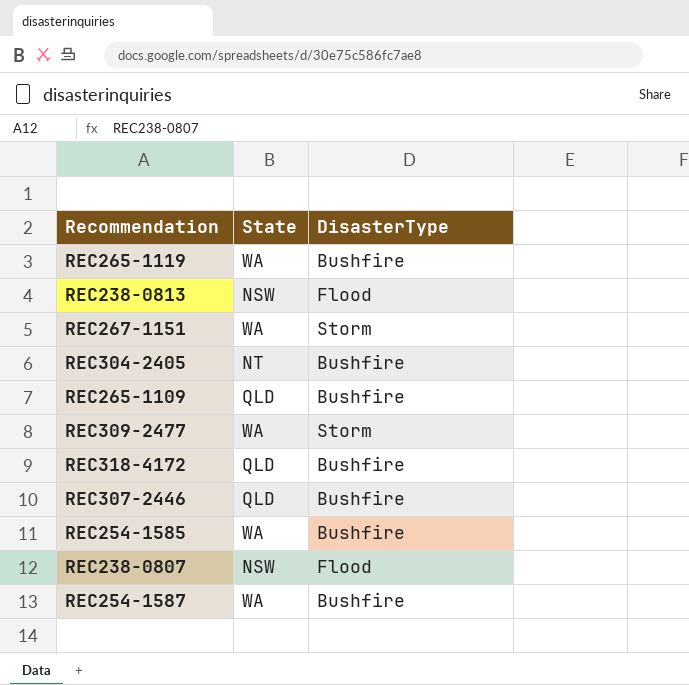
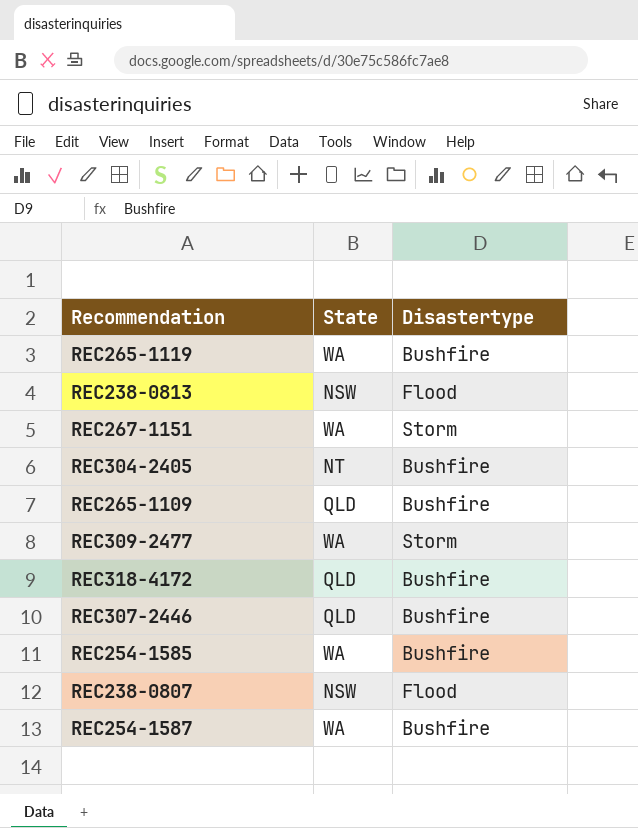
column name: DisasterType -> Disastertype

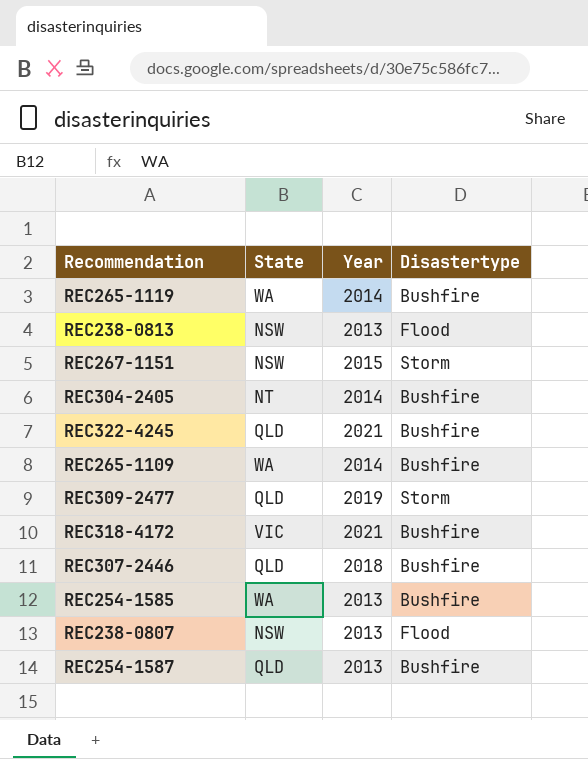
column Year | position: none -> 3
REC267-1151 | State: WA -> NSW
row REC322-4245: none -> QLD | 2021 | Bushfire
REC265-1109 | State: QLD -> WA
REC309-2477 | State: WA -> QLD
REC318-4172 | State: QLD -> VIC
REC254-1587 | State: WA -> QLD

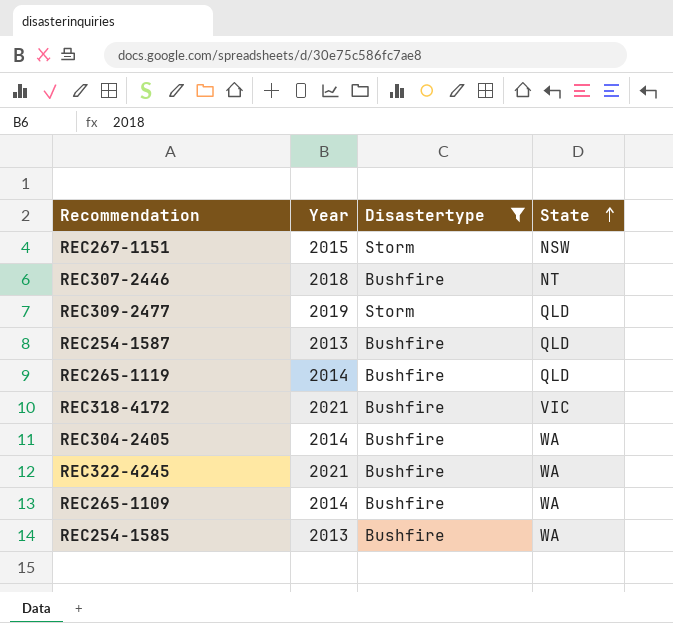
filter: none -> Disastertype != Flood
row order: none -> State ascending
column State | position: 2 -> 4
REC307-2446 | State: QLD -> NT
REC265-1119 | State: WA -> QLD
REC304-2405 | State: NT -> WA
REC322-4245 | State: QLD -> WA

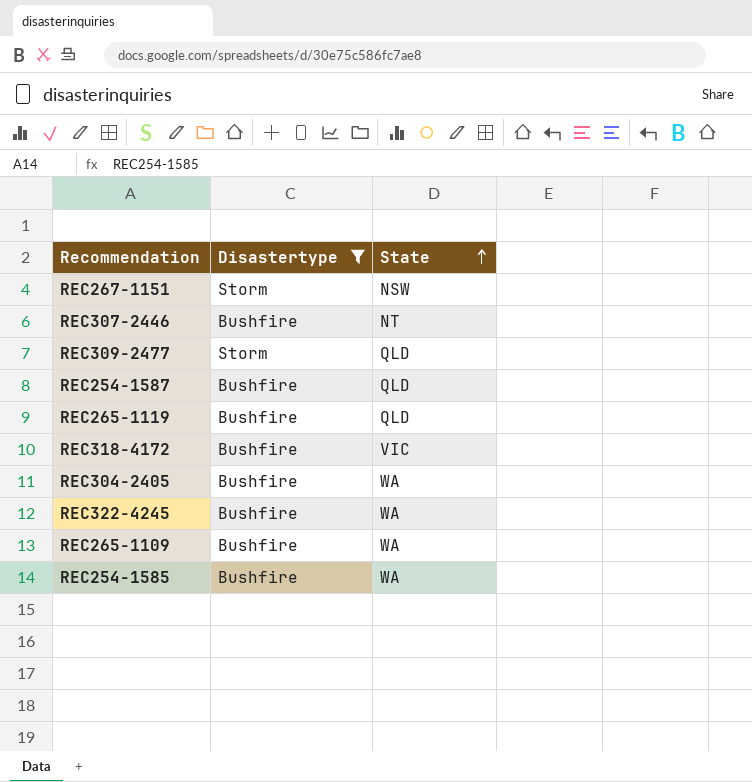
column Year | position: 2 -> none

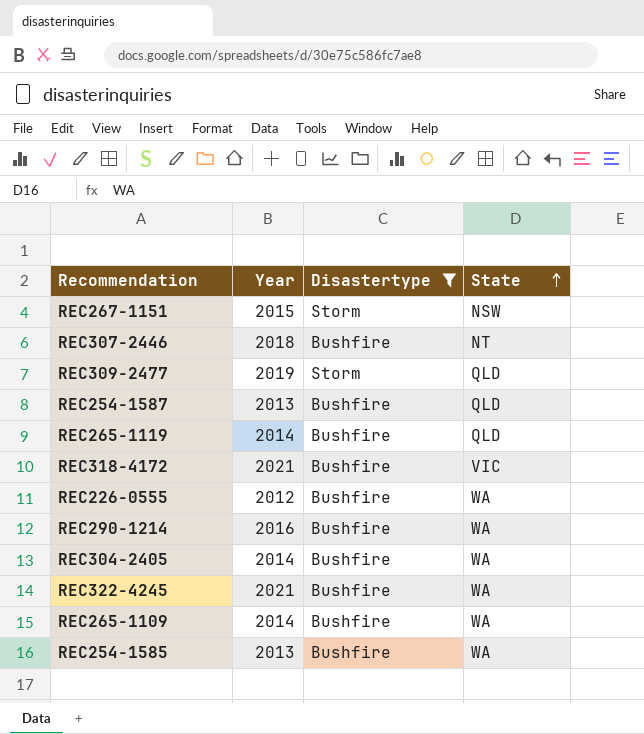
column Year | position: none -> 2
row REC226-0555: none -> 2012 | Bushfire | WA
row REC290-1214: none -> 2016 | Bushfire | WA

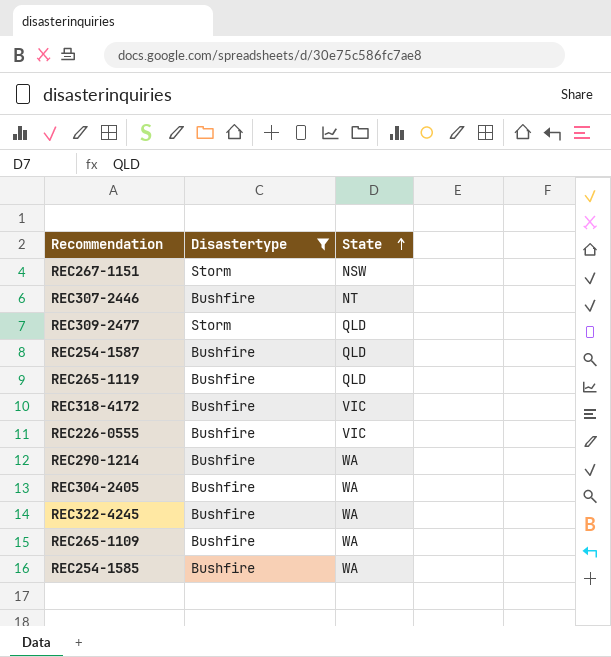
column Year | position: 2 -> none
REC226-0555 | State: WA -> VIC

